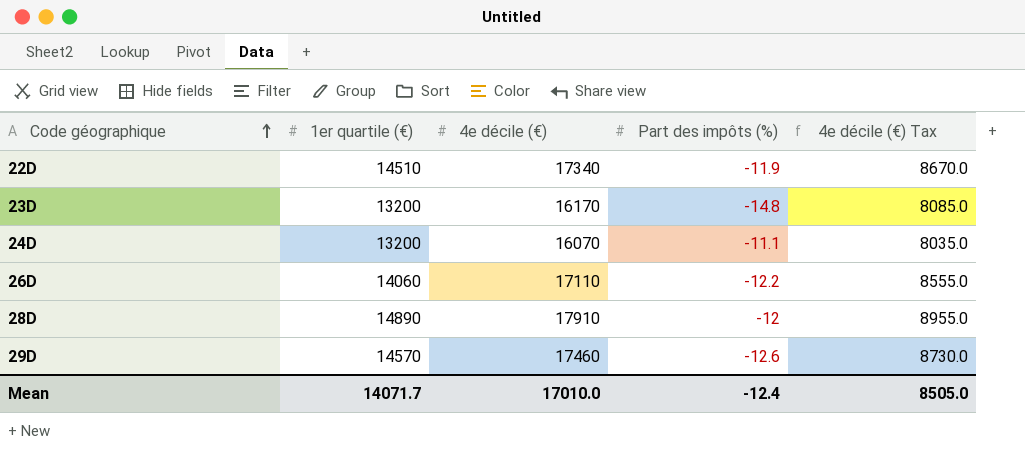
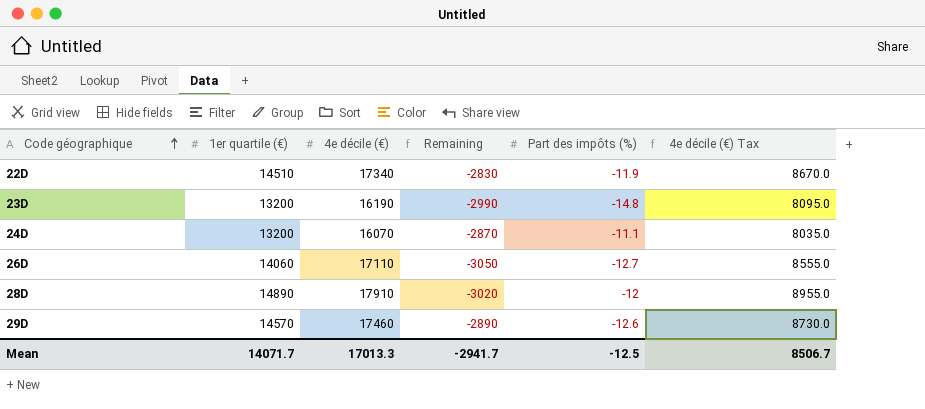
column Remaining | formula: none -> [1er quartile (€)] - [4e décile (€)]
23D | 4e décile (€): 16170 -> 16190
23D | 4e décile (€) Tax: 8085.0 -> 8095.0
26D | Part des impôts (%): -12.2 -> -12.7
Mean | 4e décile (€): 17010.0 -> 17013.3
Mean | Part des impôts (%): -12.4 -> -12.5
Mean | 4e décile (€) Tax: 8505.0 -> 8506.7

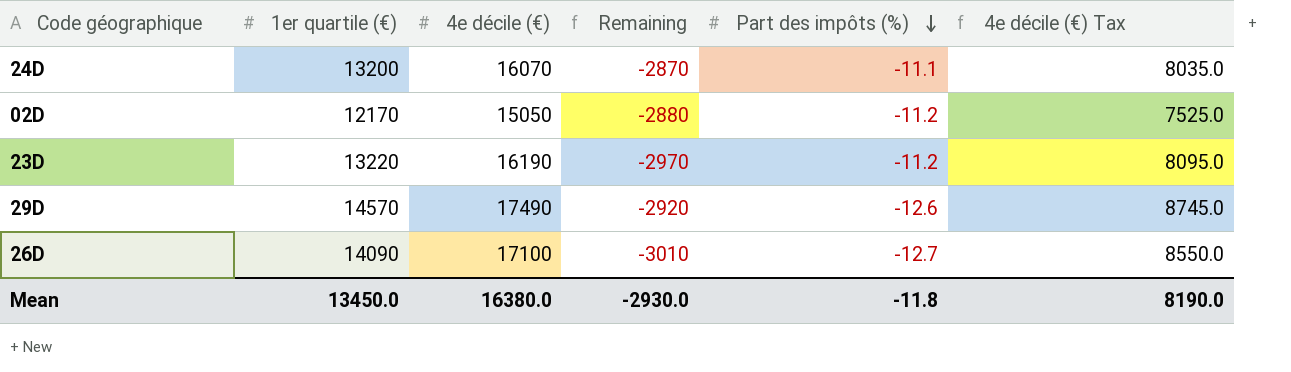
row order: Code géographique ascending -> Part des impôts (%) descending
row 22D: 14510 | 17340 | -2830 | -11.9 | 8670.0 -> none
row 28D: 14890 | 17910 | -3020 | -12 | 8955.0 -> none
row 02D: none -> 12170 | 15050 | -2880 | -11.2 | 7525.0
23D | 1er quartile (€): 13200 -> 13220
23D | Remaining: -2990 -> -2970
23D | Part des impôts (%): -14.8 -> -11.2
29D | 4e décile (€): 17460 -> 17490
29D | Remaining: -2890 -> -2920
29D | 4e décile (€) Tax: 8730.0 -> 8745.0
26D | 1er quartile (€): 14060 -> 14090
26D | 4e décile (€): 17110 -> 17100
26D | Remaining: -3050 -> -3010
26D | 4e décile (€) Tax: 8555.0 -> 8550.0
Mean | 1er quartile (€): 14071.7 -> 13450.0
Mean | 4e décile (€): 17013.3 -> 16380.0
Mean | Remaining: -2941.7 -> -2930.0
Mean | Part des impôts (%): -12.5 -> -11.8
Mean | 4e décile (€) Tax: 8506.7 -> 8190.0

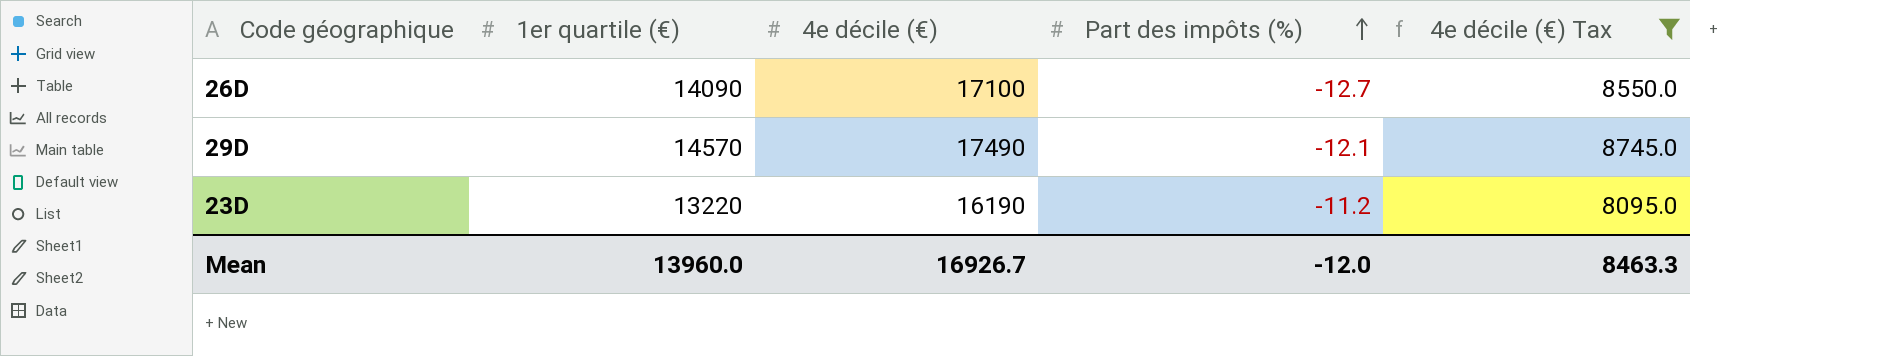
filter: none -> 4e décile (€) Tax >= 8095.0
row order: Part des impôts (%) descending -> Part des impôts (%) ascending
column Remaining | formula: [1er quartile (€)] - [4e décile (€)] -> none
29D | Part des impôts (%): -12.6 -> -12.1
Mean | 1er quartile (€): 13450.0 -> 13960.0
Mean | 4e décile (€): 16380.0 -> 16926.7
Mean | Part des impôts (%): -11.8 -> -12.0
Mean | 4e décile (€) Tax: 8190.0 -> 8463.3

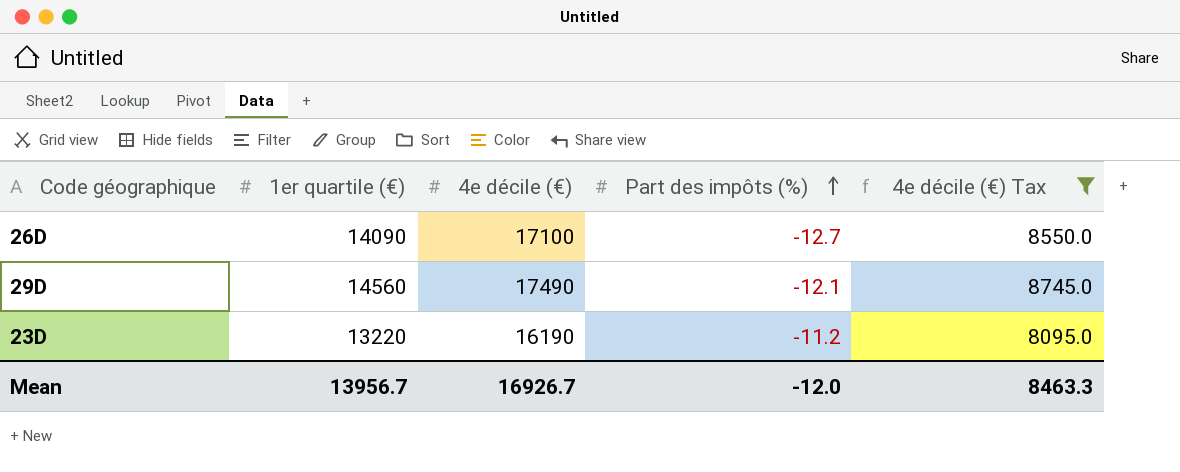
29D | 1er quartile (€): 14570 -> 14560
Mean | 1er quartile (€): 13960.0 -> 13956.7

